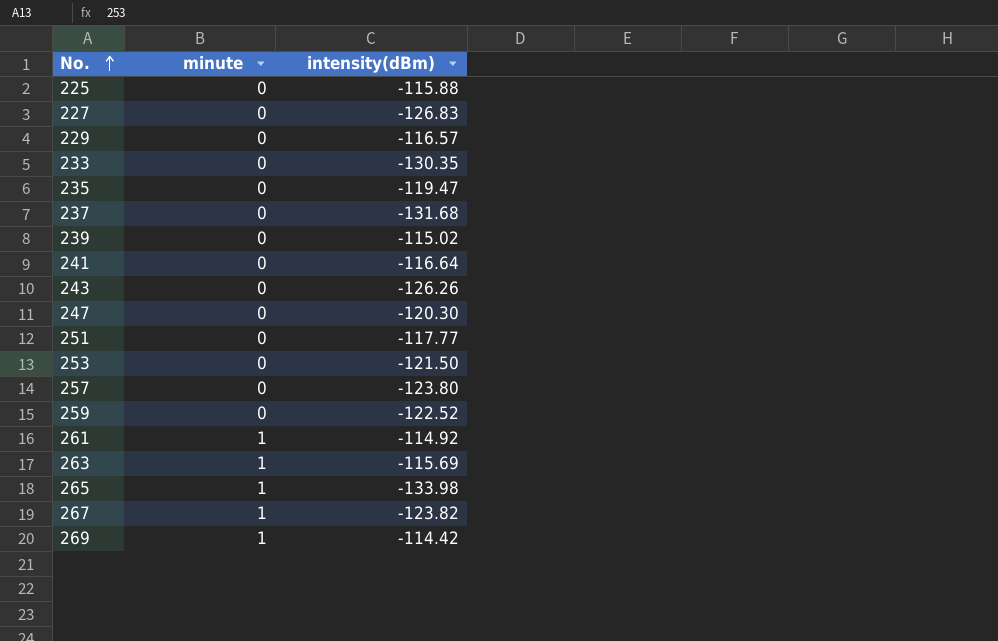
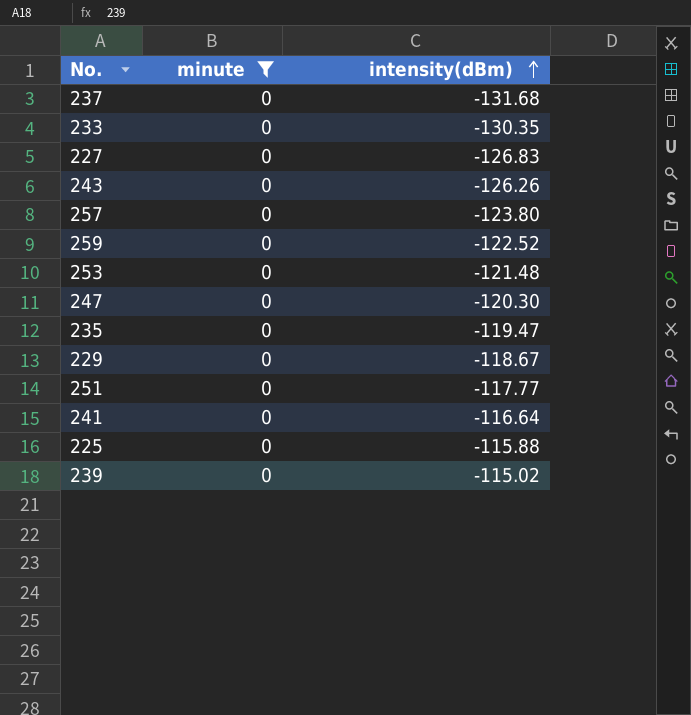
filter: none -> minute = 0
row order: No. ascending -> intensity(dBm) ascending
253 | intensity(dBm): -121.50 -> -121.48
229 | intensity(dBm): -116.57 -> -118.67

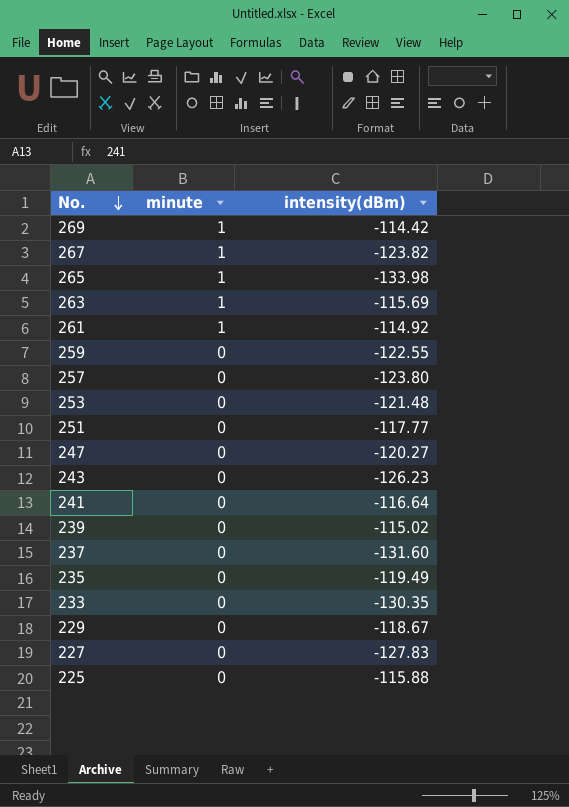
filter: minute = 0 -> none
row order: intensity(dBm) ascending -> No. descending
259 | intensity(dBm): -122.52 -> -122.55
247 | intensity(dBm): -120.30 -> -120.27
243 | intensity(dBm): -126.26 -> -126.23
237 | intensity(dBm): -131.68 -> -131.60
235 | intensity(dBm): -119.47 -> -119.49
227 | intensity(dBm): -126.83 -> -127.83

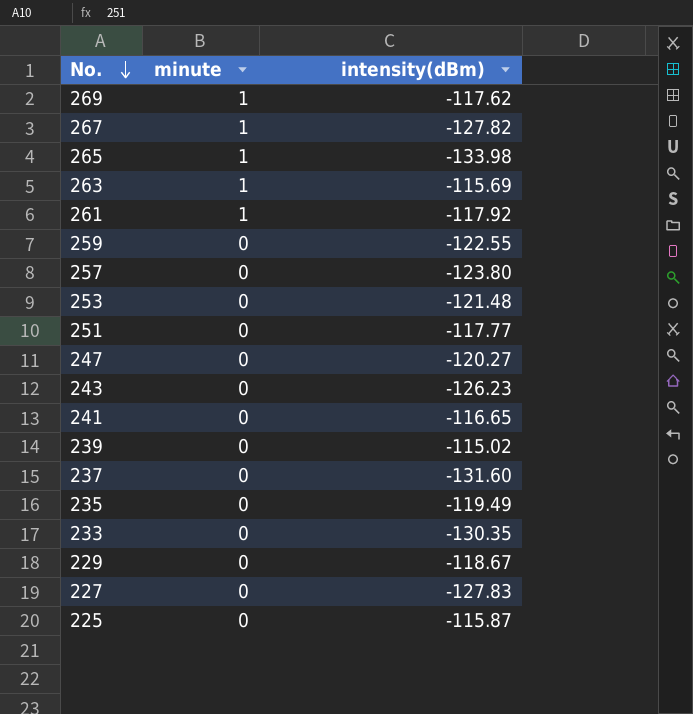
269 | intensity(dBm): -114.42 -> -117.62
267 | intensity(dBm): -123.82 -> -127.82
261 | intensity(dBm): -114.92 -> -117.92
241 | intensity(dBm): -116.64 -> -116.65
225 | intensity(dBm): -115.88 -> -115.87

